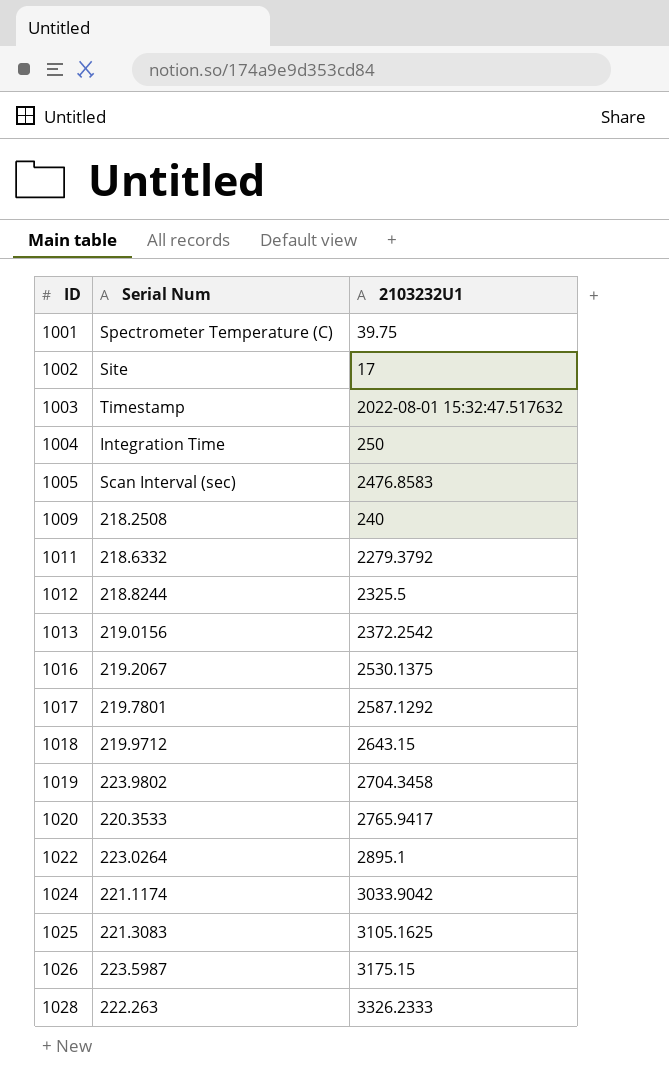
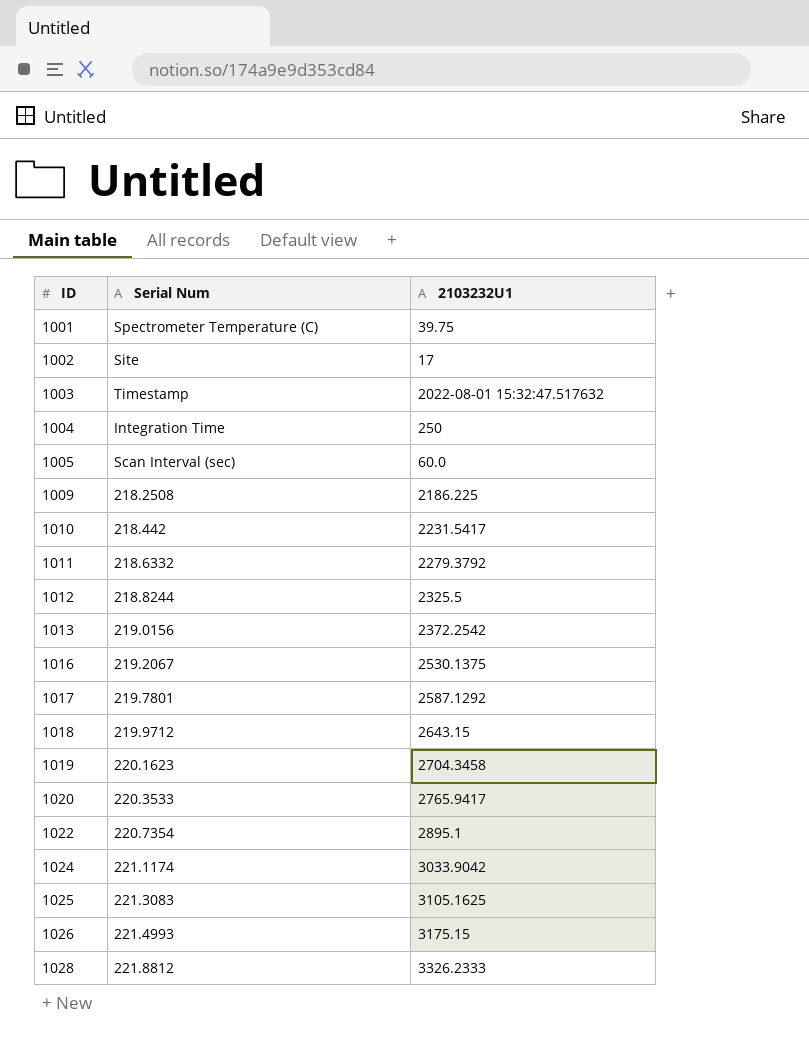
1005 | 2103232U1: 2476.8583 -> 60.0
1009 | 2103232U1: 240 -> 2186.225
row 1010: none -> 218.442 | 2231.5417
1019 | Serial Num: 223.9802 -> 220.1623
1022 | Serial Num: 223.0264 -> 220.7354
1026 | Serial Num: 223.5987 -> 221.4993
1028 | Serial Num: 222.263 -> 221.8812

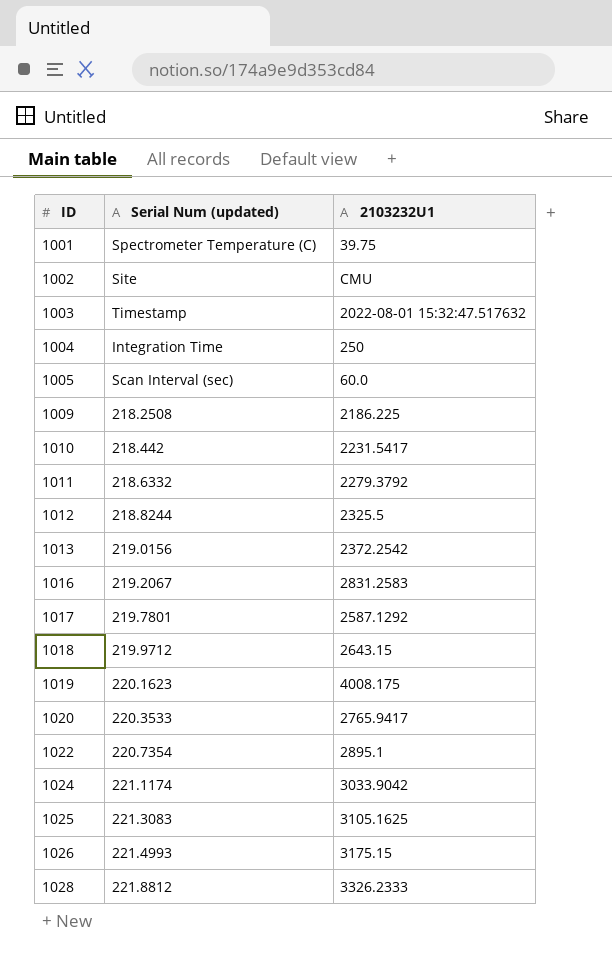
column name: Serial Num -> Serial Num (updated)
1002 | 2103232U1: 17 -> CMU
1016 | 2103232U1: 2530.1375 -> 2831.2583
1019 | 2103232U1: 2704.3458 -> 4008.175

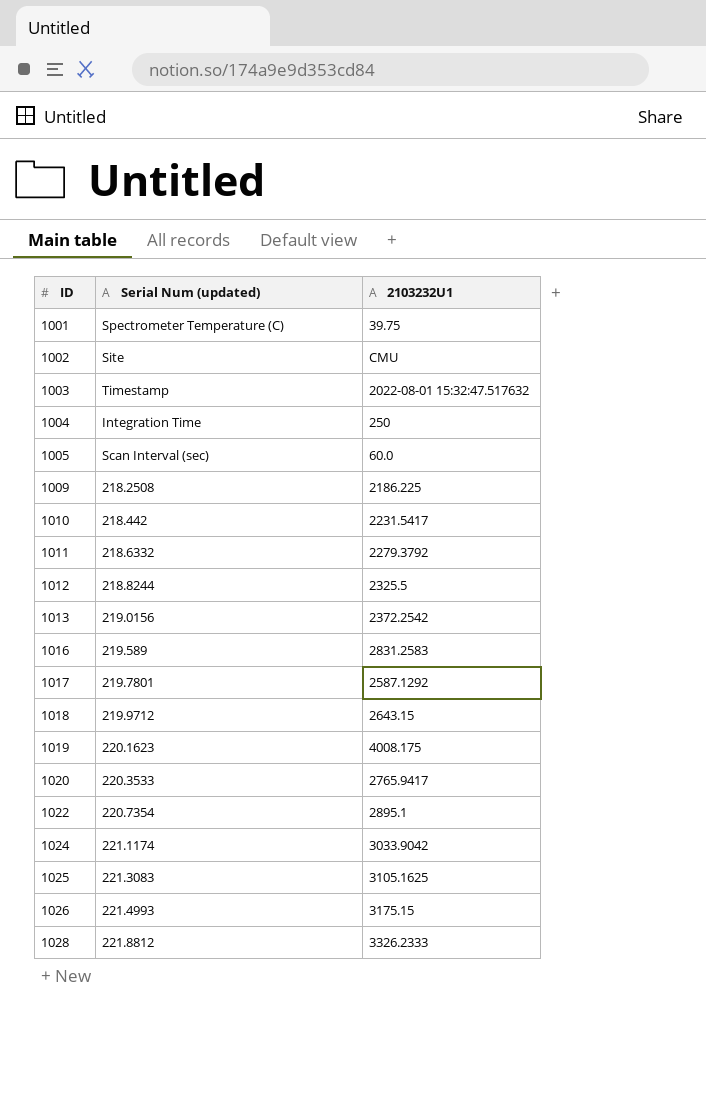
1016 | Serial Num (updated): 219.2067 -> 219.589

